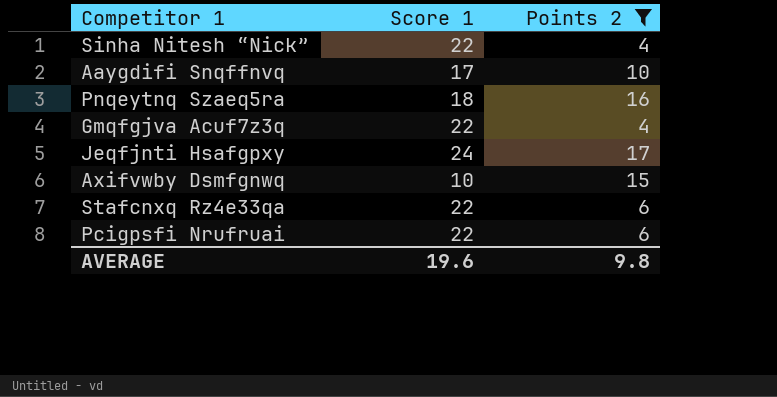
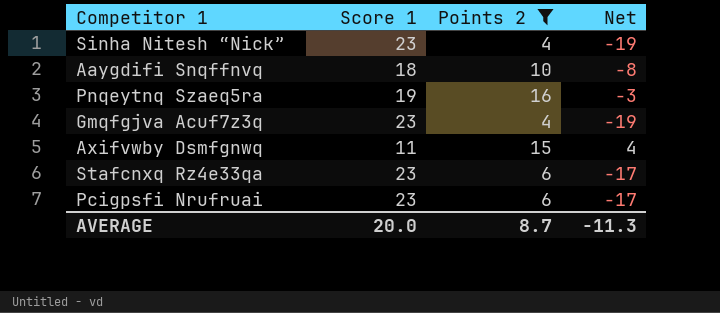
column Net | formula: none -> [Points 2] - [Score 1]
row Jeqfjnti Hsafgpxy: 24 | 17 -> none
Sinha Nitesh “Nick” | Score 1: 22 -> 23
Aaygdifi Snqffnvq | Score 1: 17 -> 18
Pnqeytnq Szaeq5ra | Score 1: 18 -> 19
Gmqfgjva Acuf7z3q | Score 1: 22 -> 23
Axifvwby Dsmfgnwq | Score 1: 10 -> 11
Stafcnxq Rz4e33qa | Score 1: 22 -> 23
Pcigpsfi Nrufruai | Score 1: 22 -> 23
AVERAGE | Score 1: 19.6 -> 20.0
AVERAGE | Points 2: 9.8 -> 8.7

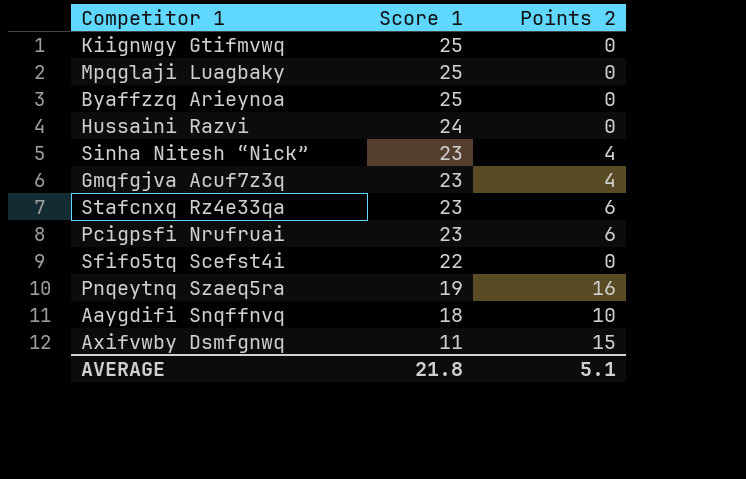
filter: Points 2 != 0 -> none
row order: none -> Score 1 descending
column Net | formula: [Points 2] - [Score 1] -> none
AVERAGE | Score 1: 20.0 -> 21.8
AVERAGE | Points 2: 8.7 -> 5.1

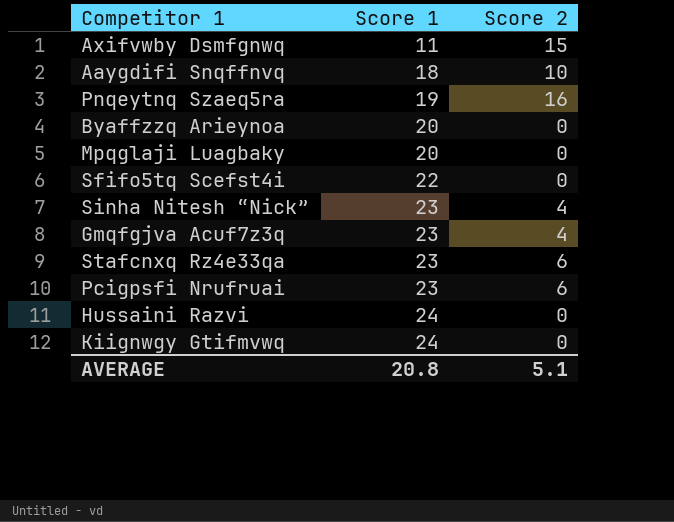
row order: Score 1 descending -> Score 1 ascending
column name: Points 2 -> Score 2
Byaffzzq Arieynoa | Score 1: 25 -> 20
Mpqglaji Luagbaky | Score 1: 25 -> 20
Kiignwgy Gtifmvwq | Score 1: 25 -> 24
AVERAGE | Score 1: 21.8 -> 20.8

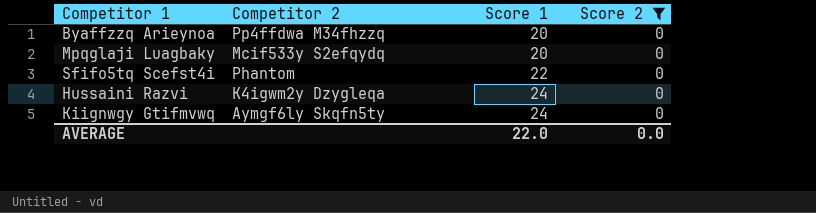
filter: none -> Score 2 = 0
column Competitor 2 | position: none -> 2
AVERAGE | Score 1: 20.8 -> 22.0
AVERAGE | Score 2: 5.1 -> 0.0

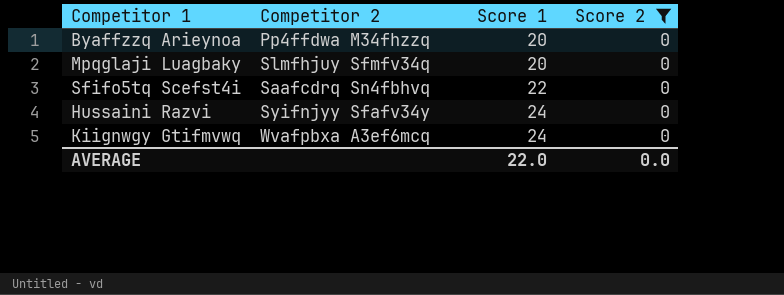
Mpqglaji Luagbaky | Competitor 2: Mcif533y S2efqydq -> Slmfhjuy Sfmfv34q
Sfifo5tq Scefst4i | Competitor 2: Phantom -> Saafcdrq Sn4fbhvq
Hussaini Razvi | Competitor 2: K4igwm2y Dzygleqa -> Syifnjyy Sfafv34y
Kiignwgy Gtifmvwq | Competitor 2: Aymgf6ly Skqfn5ty -> Wvafpbxa A3ef6mcq

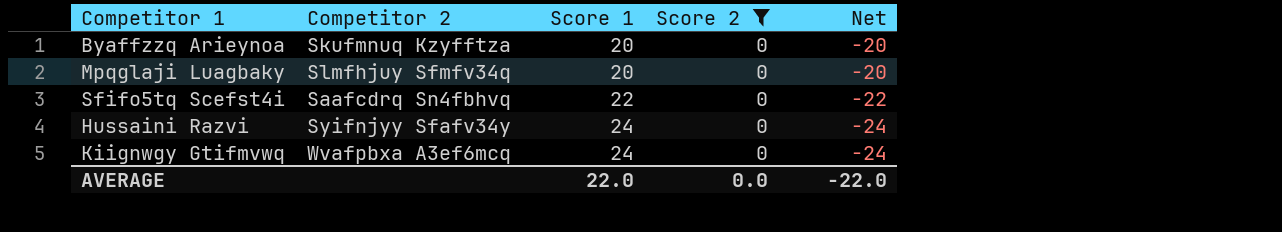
column Net | formula: none -> [Score 2] - [Score 1]
Byaffzzq Arieynoa | Competitor 2: Pp4ffdwa M34fhzzq -> Skufmnuq Kzyfftza

